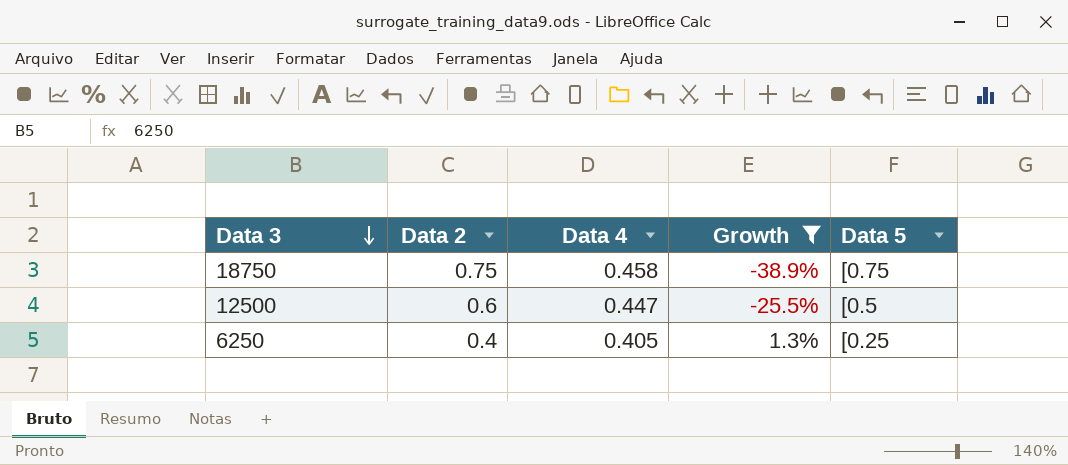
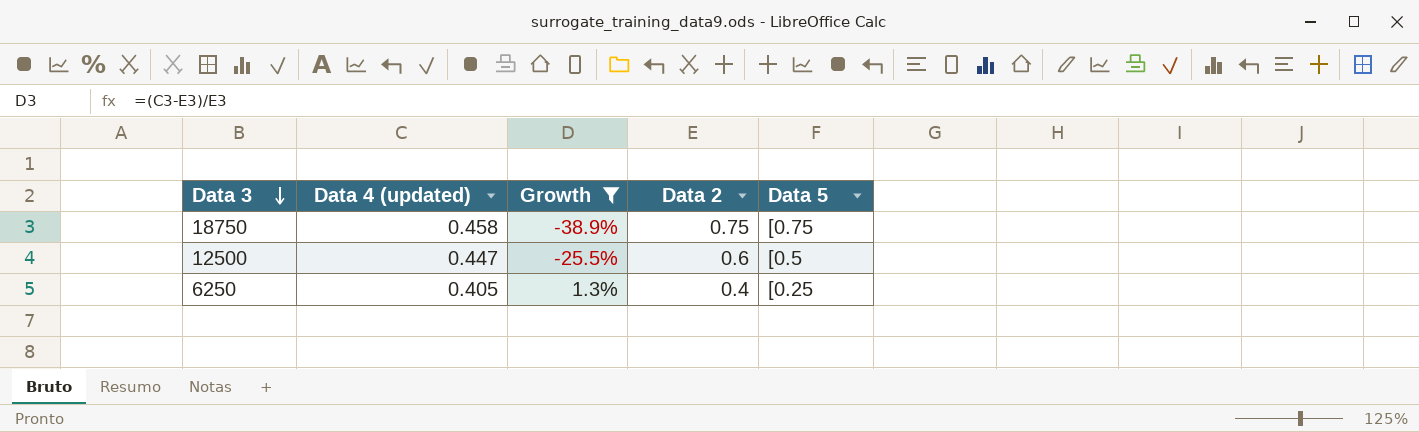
column name: Data 4 -> Data 4 (updated)
column Data 2 | position: 2 -> 4

